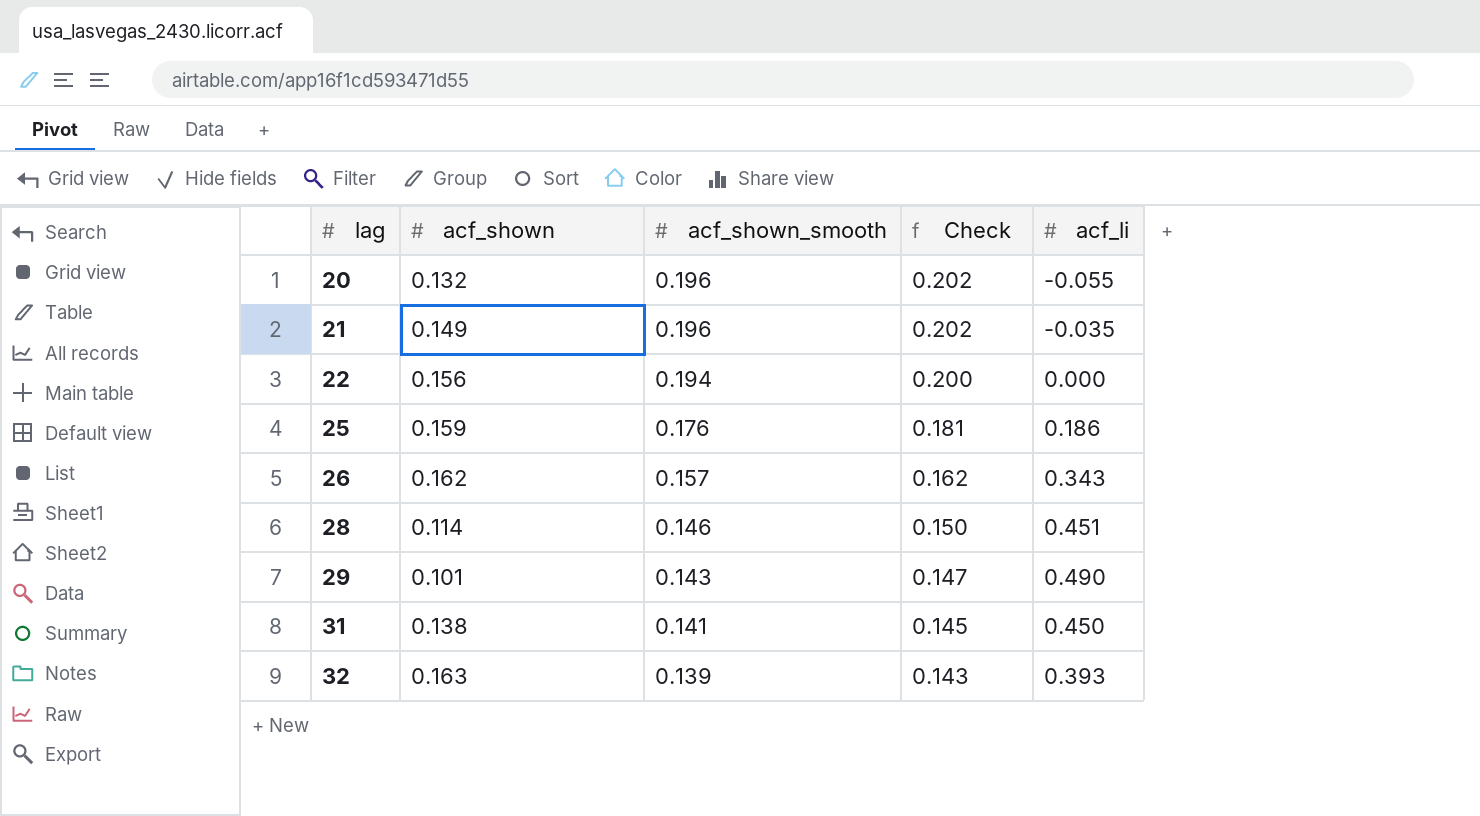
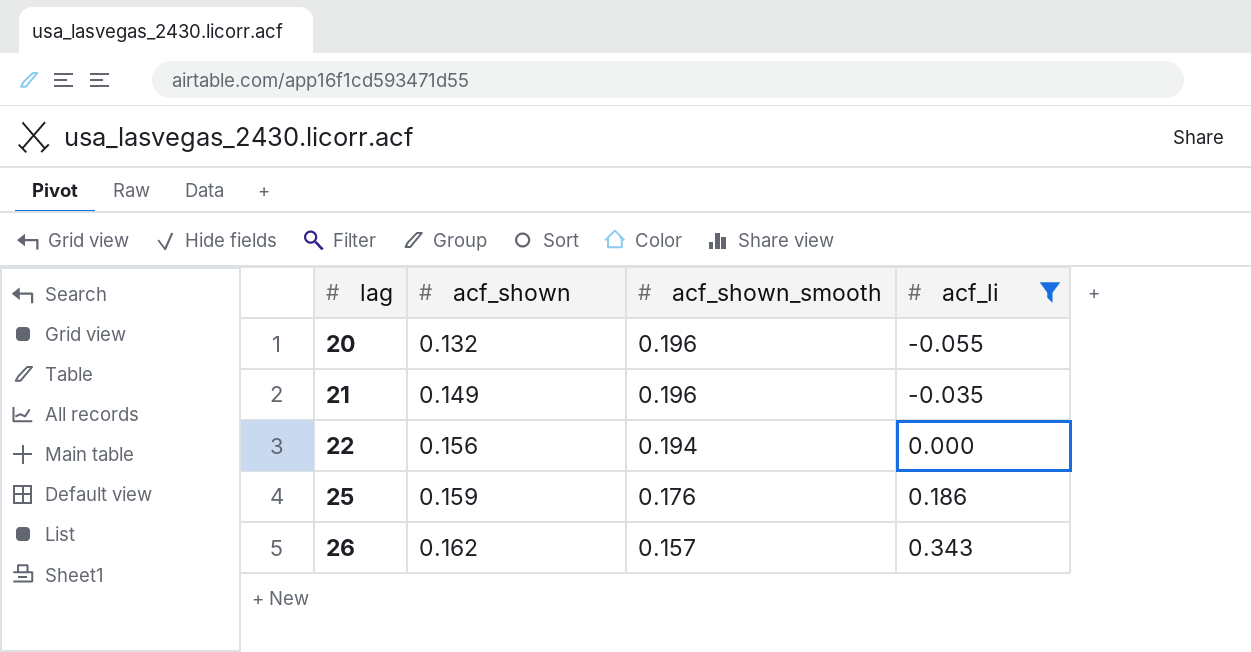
filter: none -> acf_li <= 0.343
column Check | formula: [acf_shown_smooth] * 1.03 -> none

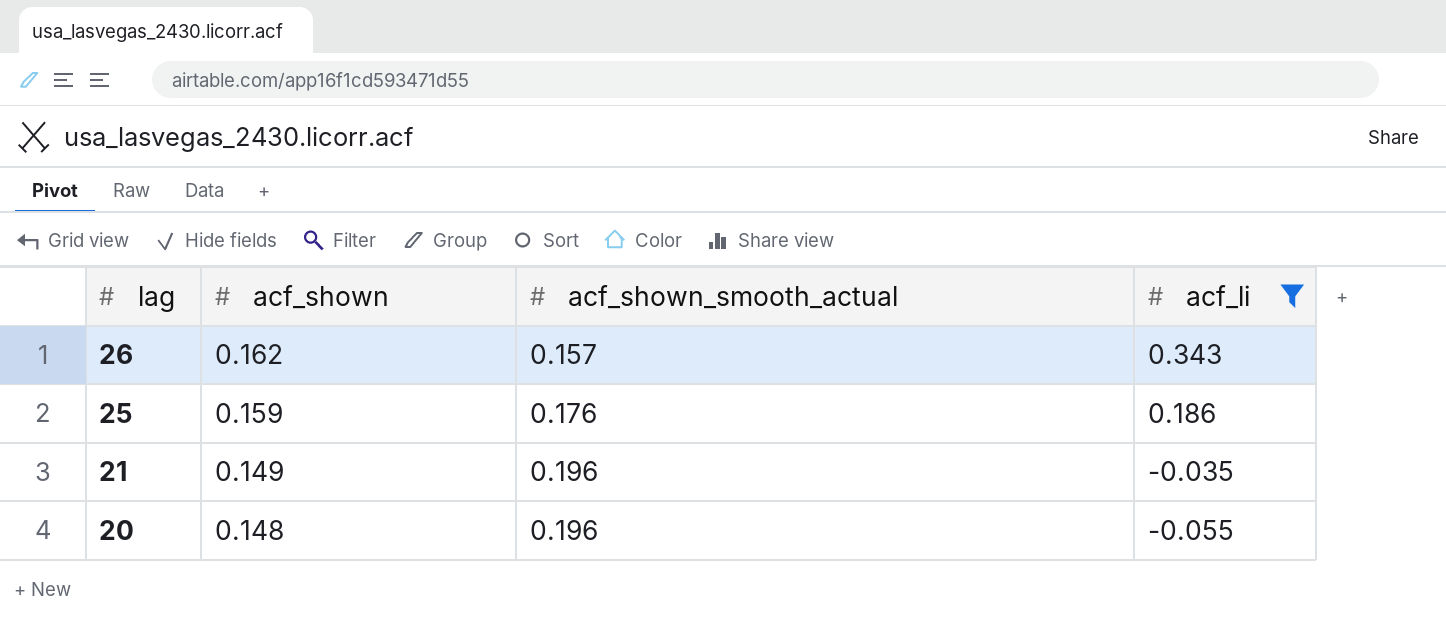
row order: lag ascending -> lag descending
column name: acf_shown_smooth -> acf_shown_smooth_actual
row 22: 0.156 | 0.194 | 0.000 -> none
20 | acf_shown: 0.132 -> 0.148

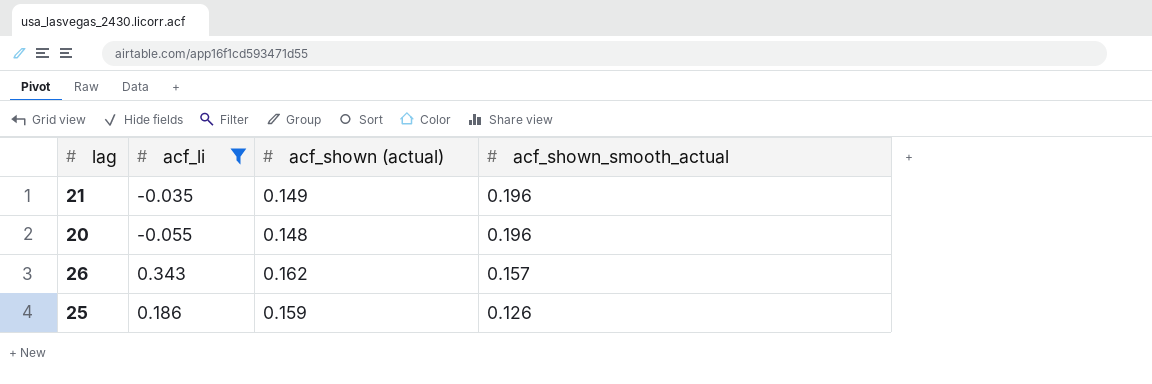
row order: lag descending -> acf_shown_smooth_actual descending
column acf_li | position: 4 -> 2
column name: acf_shown -> acf_shown (actual)
25 | acf_shown_smooth_actual: 0.176 -> 0.126

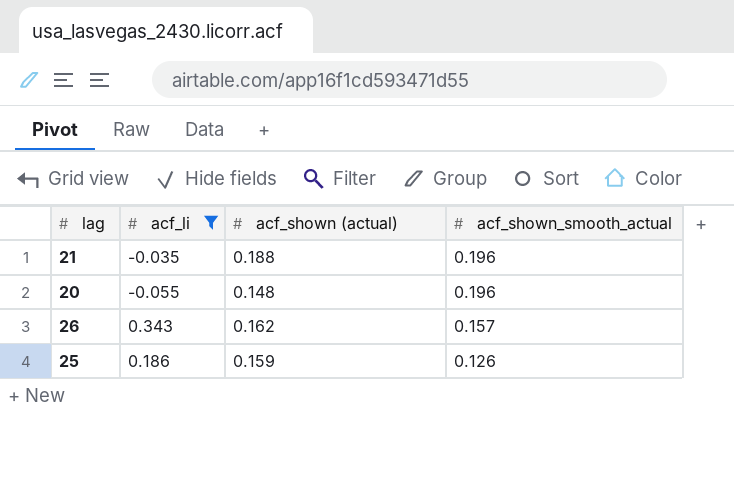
21 | acf_shown (actual): 0.149 -> 0.188

